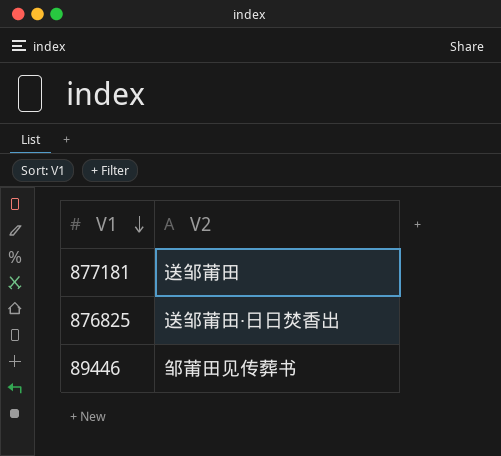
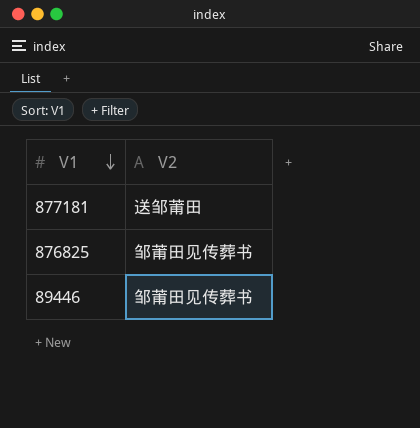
876825 | V2: 送邹莆田·日日焚香出 -> 邹莆田见传葬书

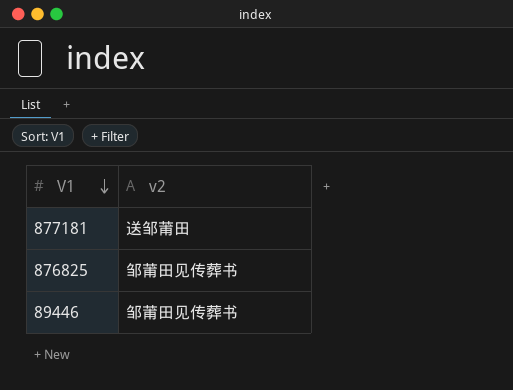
column name: V2 -> v2

